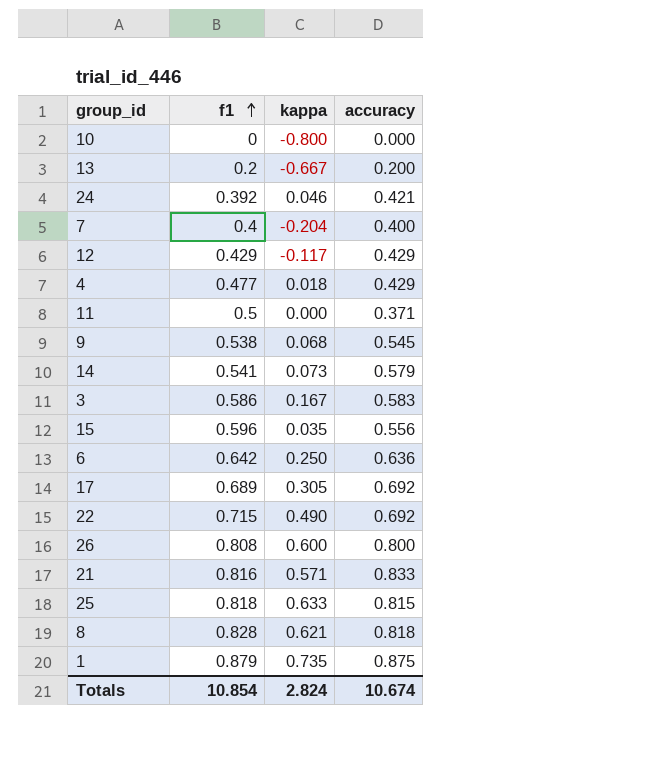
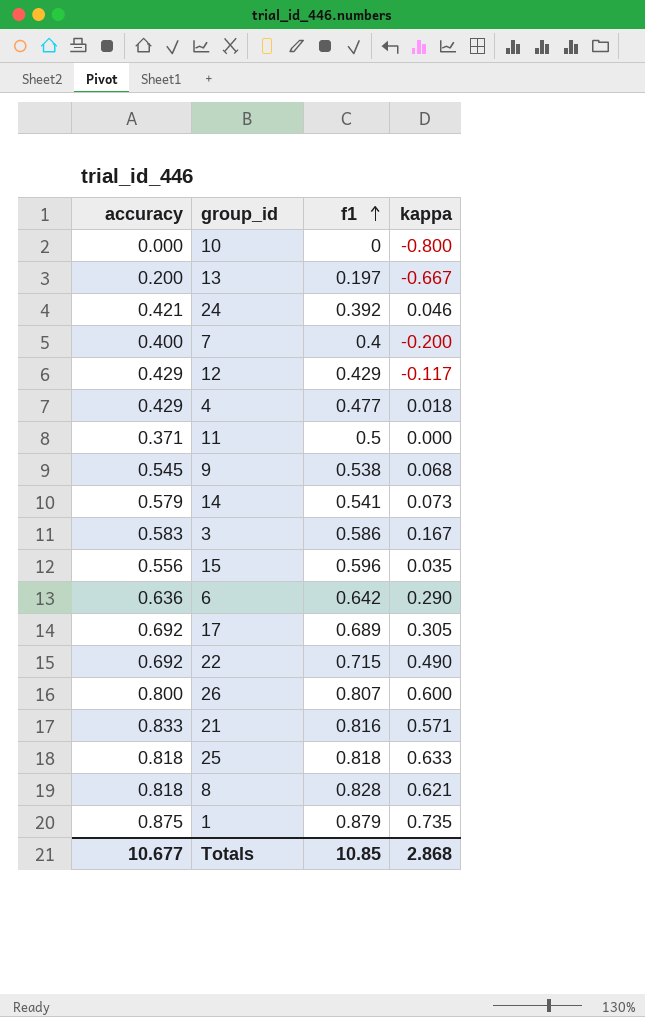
column accuracy | position: 4 -> 1
13 | f1: 0.2 -> 0.197
7 | kappa: -0.204 -> -0.200
6 | kappa: 0.250 -> 0.290
26 | f1: 0.808 -> 0.807
25 | accuracy: 0.815 -> 0.818
Totals | accuracy: 10.674 -> 10.677
Totals | f1: 10.854 -> 10.85
Totals | kappa: 2.824 -> 2.868

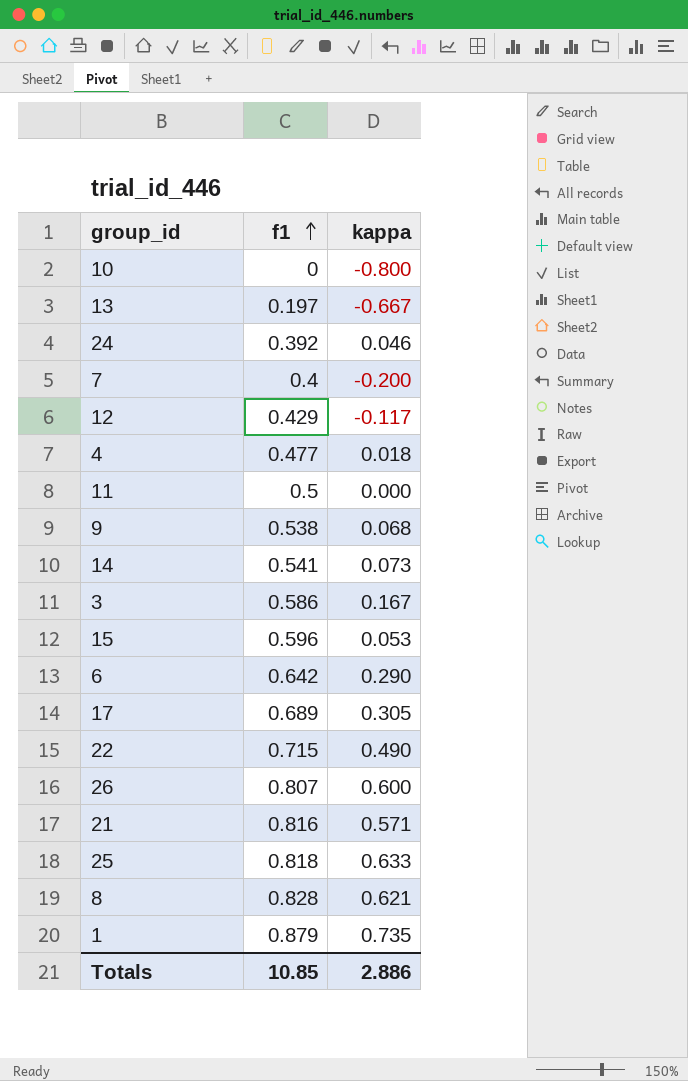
column accuracy | position: 1 -> none
15 | kappa: 0.035 -> 0.053
Totals | kappa: 2.868 -> 2.886

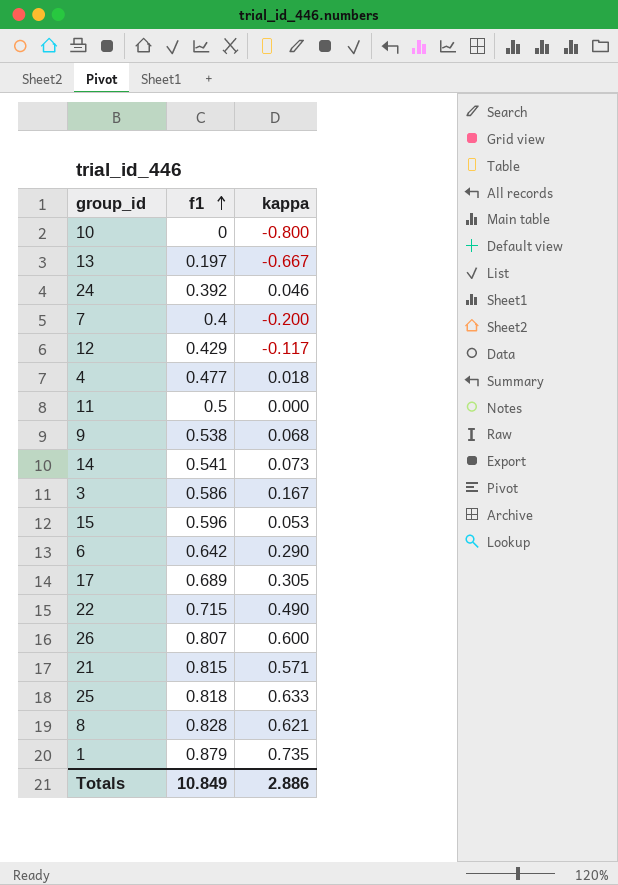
21 | f1: 0.816 -> 0.815
Totals | f1: 10.85 -> 10.849

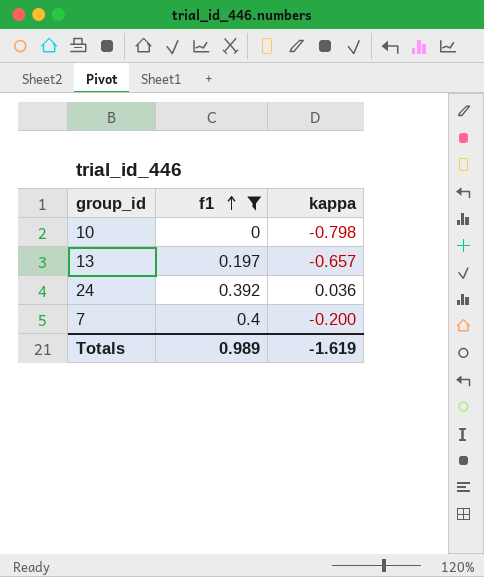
filter: none -> f1 <= 0.4
10 | kappa: -0.800 -> -0.798
13 | kappa: -0.667 -> -0.657
24 | kappa: 0.046 -> 0.036
Totals | f1: 10.849 -> 0.989
Totals | kappa: 2.886 -> -1.619

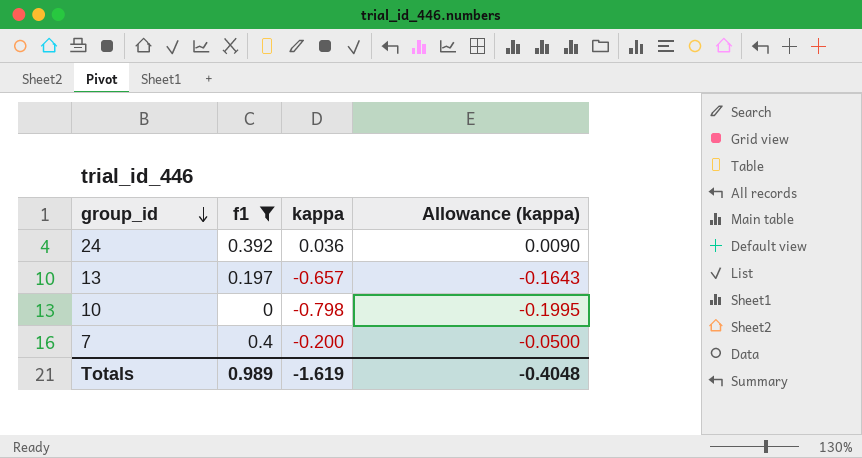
row order: f1 ascending -> group_id descending
column Allowance (kappa) | formula: none -> [kappa] * 0.25

